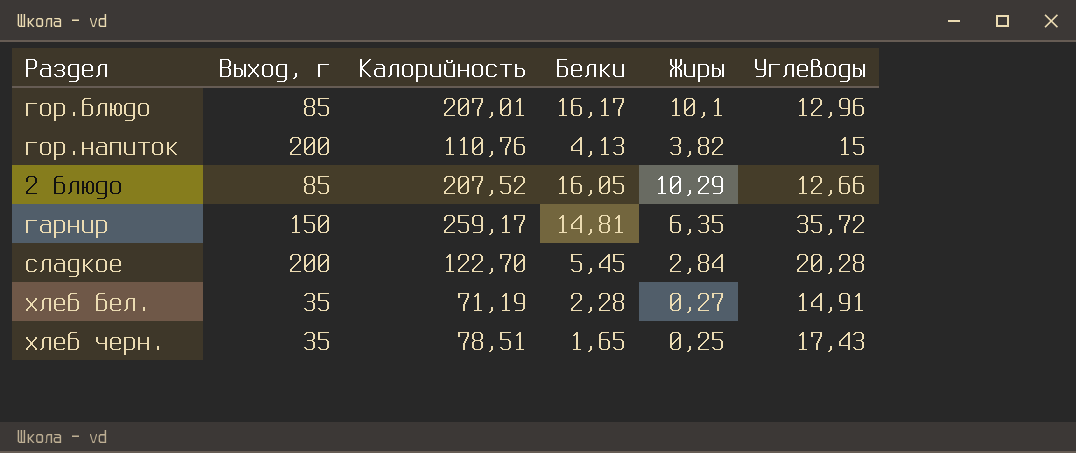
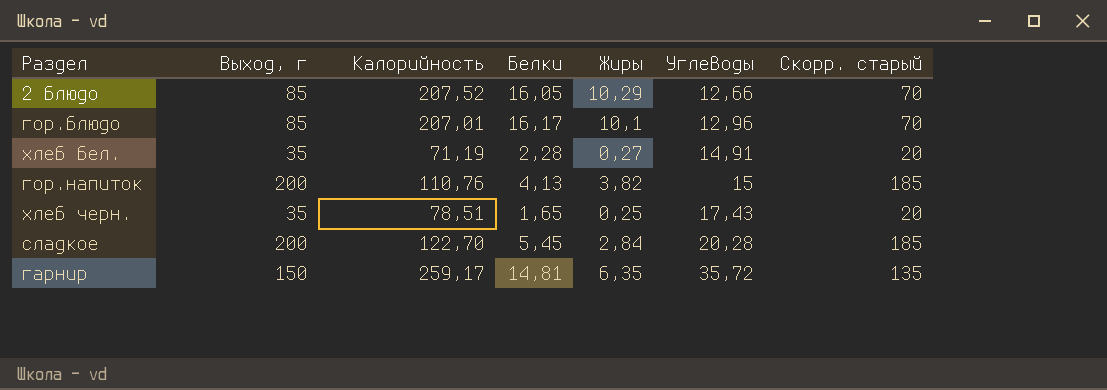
row order: none -> Углеводы ascending
column Скорр. старый | formula: none -> [Выход, г] - 15

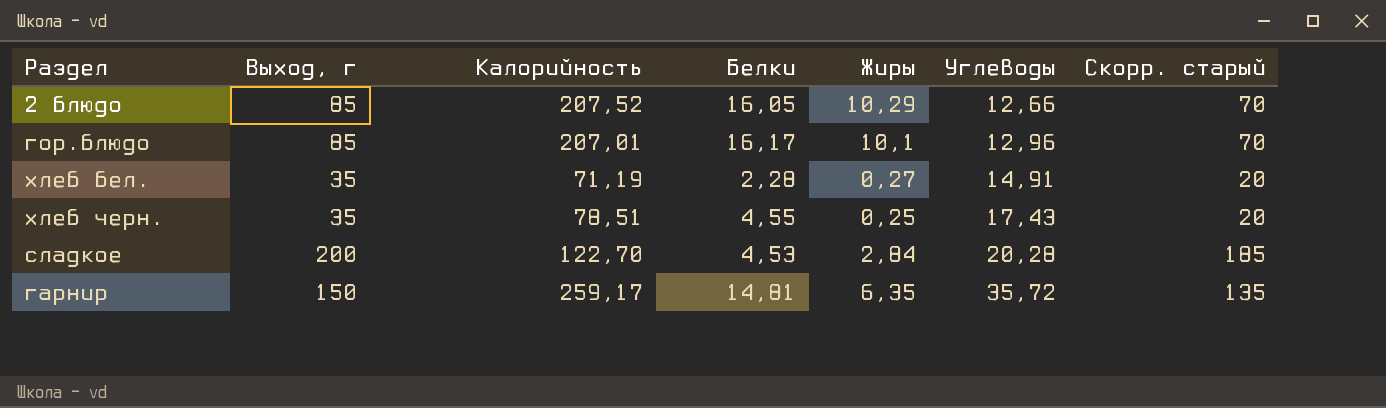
row гор.напиток: 200 | 110,76 | 4,13 | 3,82 | 15 | 185 -> none
хлеб черн. | Белки: 1,65 -> 4,55
сладкое | Белки: 5,45 -> 4,53

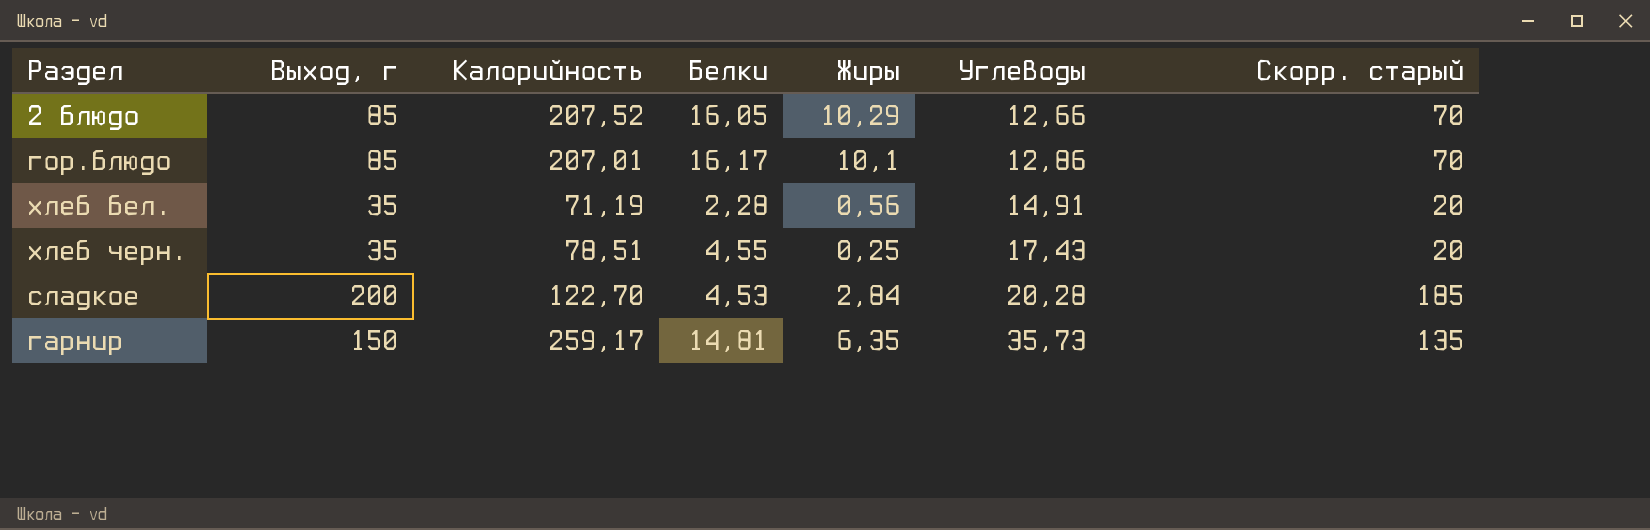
гор.блюдо | Углеводы: 12,96 -> 12,86
хлеб бел. | Жиры: 0,27 -> 0,56
гарнир | Углеводы: 35,72 -> 35,73

